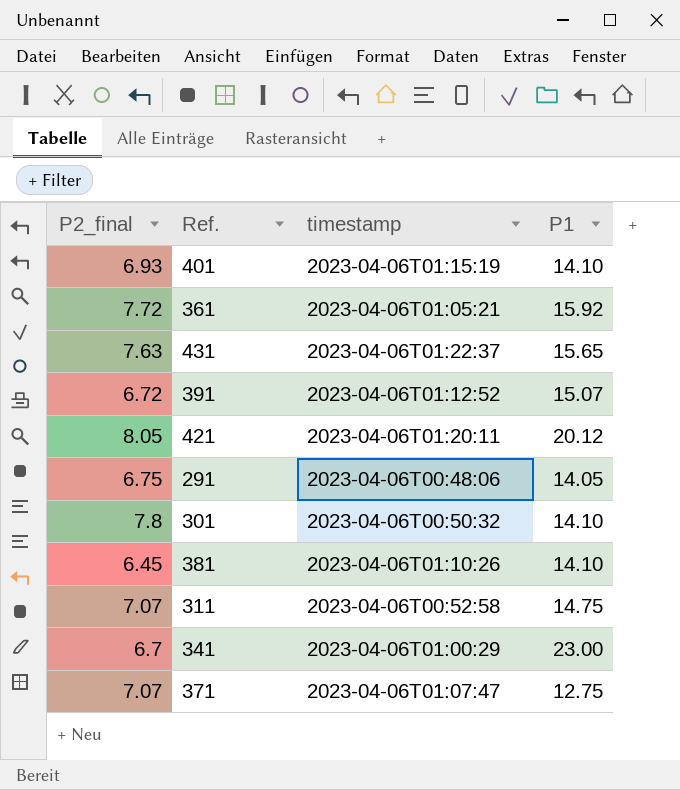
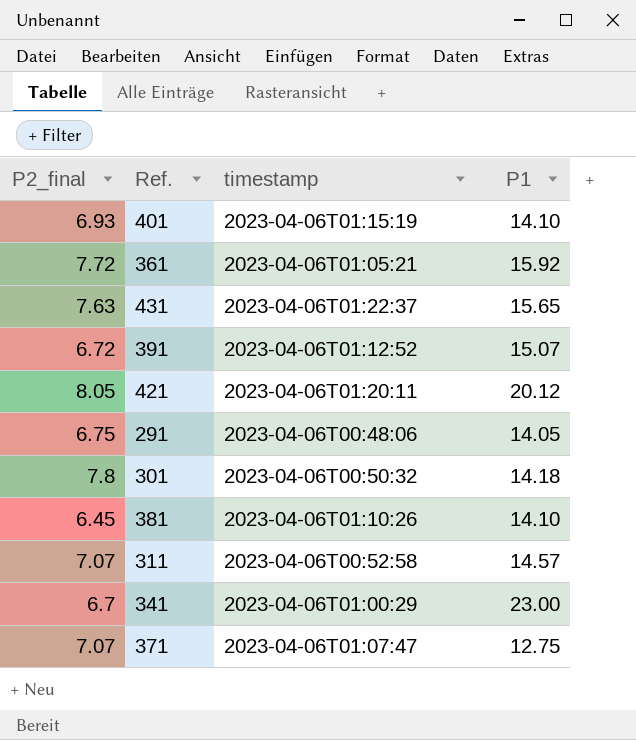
301 | P1: 14.10 -> 14.18
311 | P1: 14.75 -> 14.57

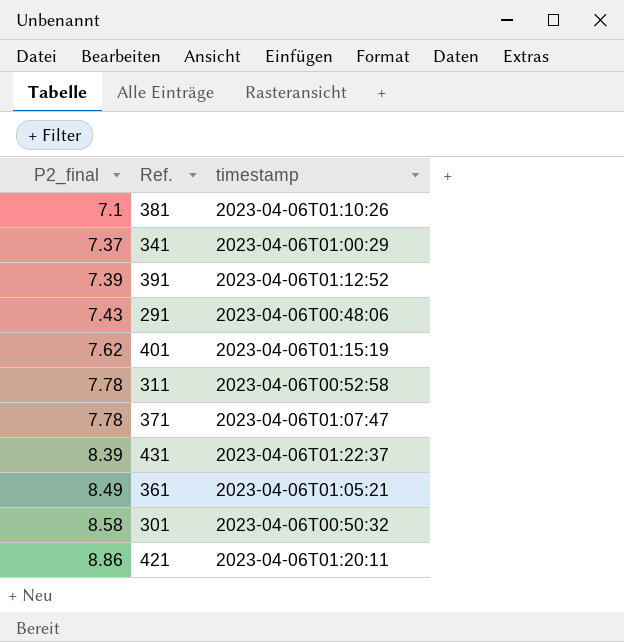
row order: none -> P2_final ascending
column P1 | position: 4 -> none
381 | P2_final: 6.45 -> 7.1
341 | P2_final: 6.7 -> 7.37
391 | P2_final: 6.72 -> 7.39
291 | P2_final: 6.75 -> 7.43
401 | P2_final: 6.93 -> 7.62
311 | P2_final: 7.07 -> 7.78
371 | P2_final: 7.07 -> 7.78
431 | P2_final: 7.63 -> 8.39
361 | P2_final: 7.72 -> 8.49
301 | P2_final: 7.8 -> 8.58
421 | P2_final: 8.05 -> 8.86

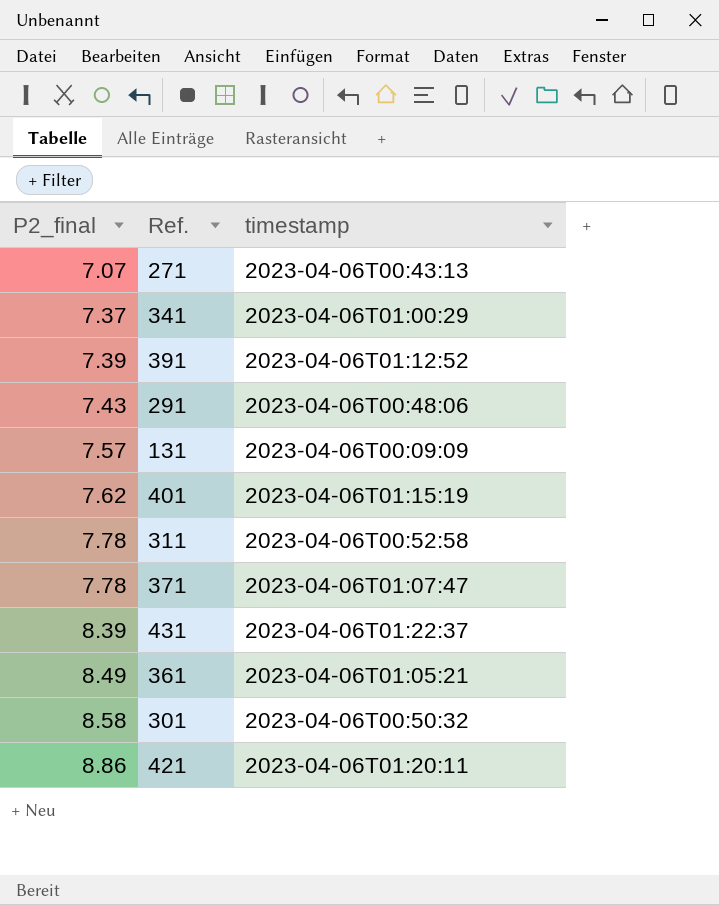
row 381: 7.1 | 2023-04-06T01:10:26 -> none
row 271: none -> 7.07 | 2023-04-06T00:43:13
row 131: none -> 7.57 | 2023-04-06T00:09:09

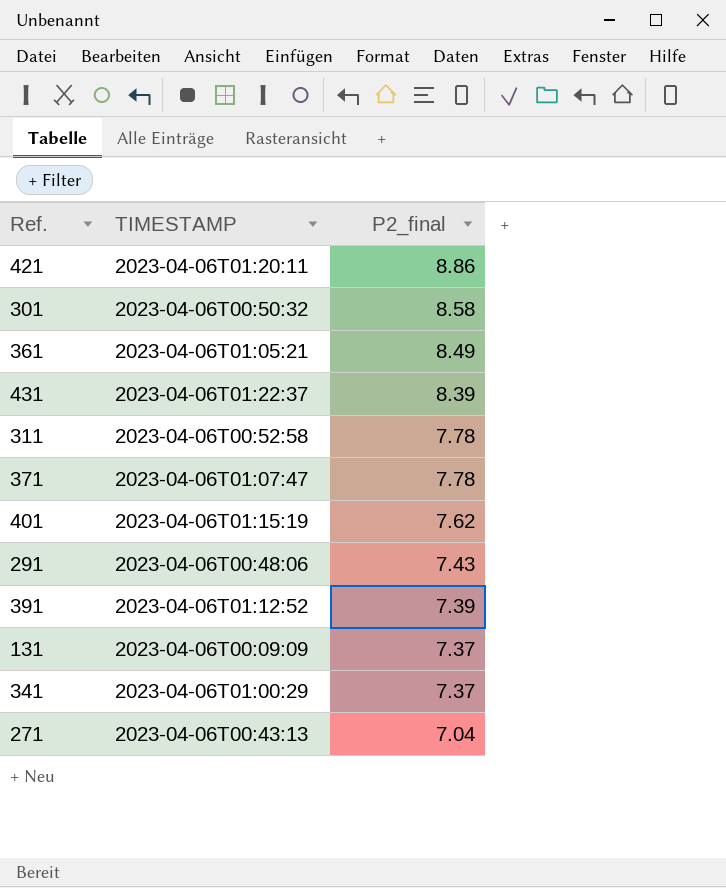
row order: P2_final ascending -> P2_final descending
column name: timestamp -> TIMESTAMP
column P2_final | position: 1 -> 3
131 | P2_final: 7.57 -> 7.37
271 | P2_final: 7.07 -> 7.04

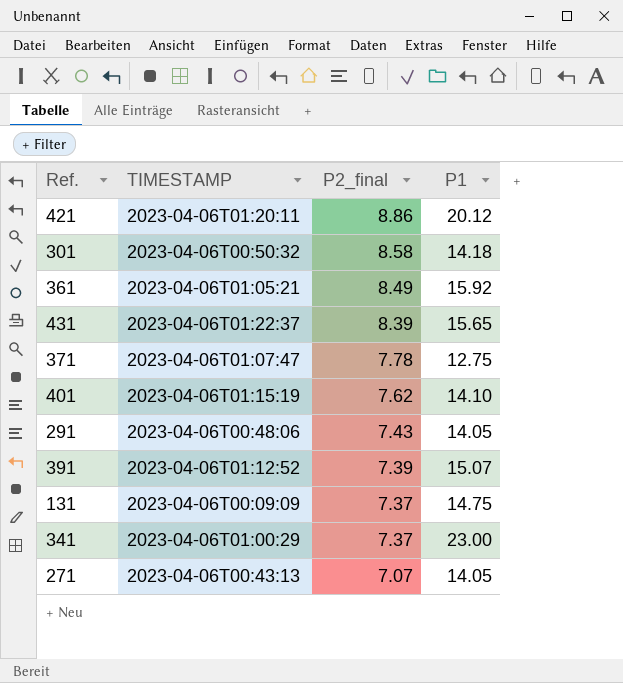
column P1 | position: none -> 4
row 311: 2023-04-06T00:52:58 | 7.78 -> none
271 | P2_final: 7.04 -> 7.07

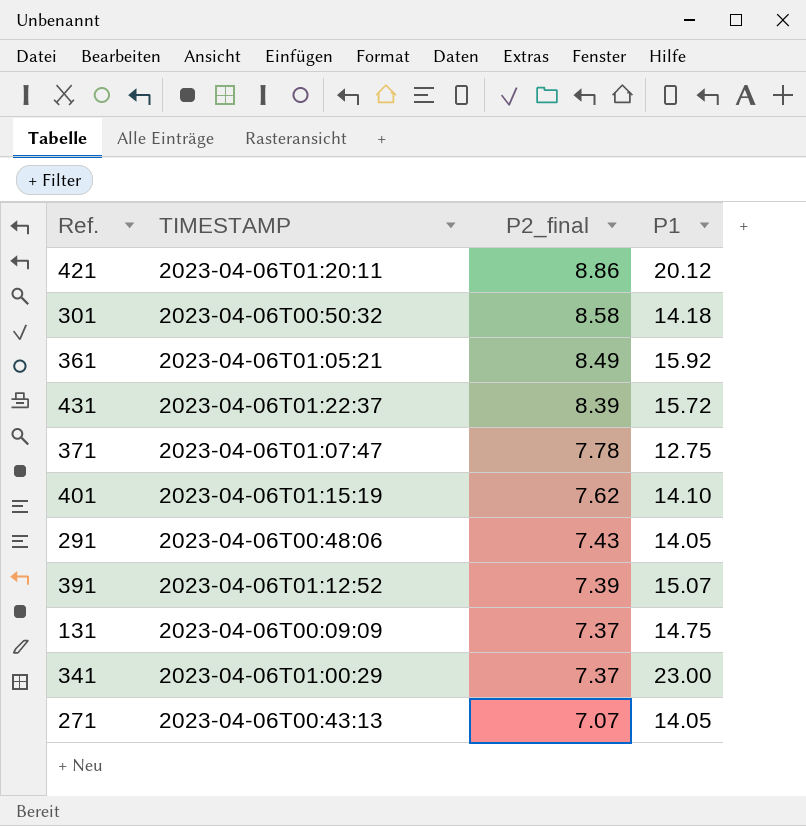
431 | P1: 15.65 -> 15.72

